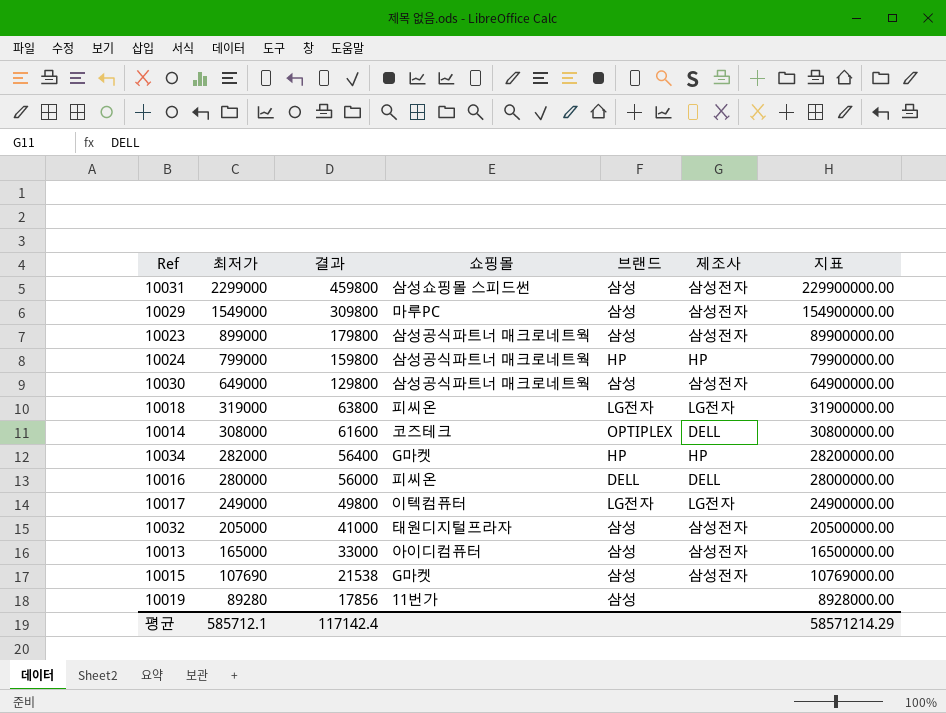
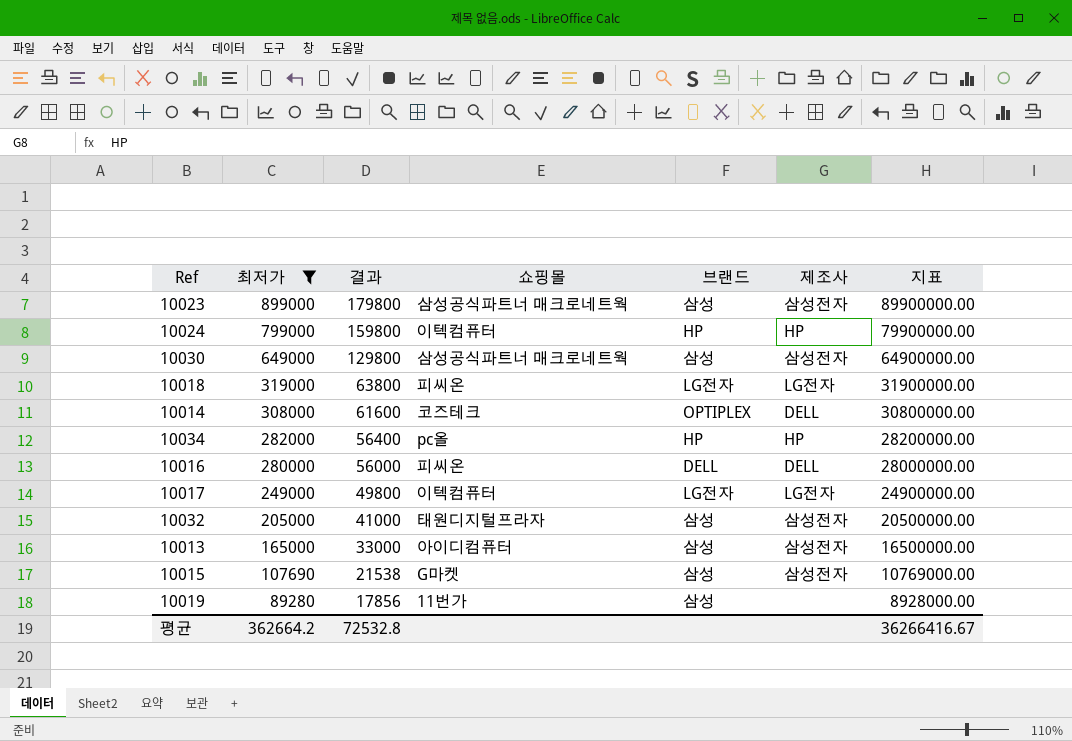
filter: none -> 최저가 <= 899000
10024 | 쇼핑몰: 삼성공식파트너 매크로네트웍 -> 이텍컴퓨터
10034 | 쇼핑몰: G마켓 -> pc올
평균 | 최저가: 585712.1 -> 362664.2
평균 | 결과: 117142.4 -> 72532.8
평균 | 지표: 58571214.29 -> 36266416.67

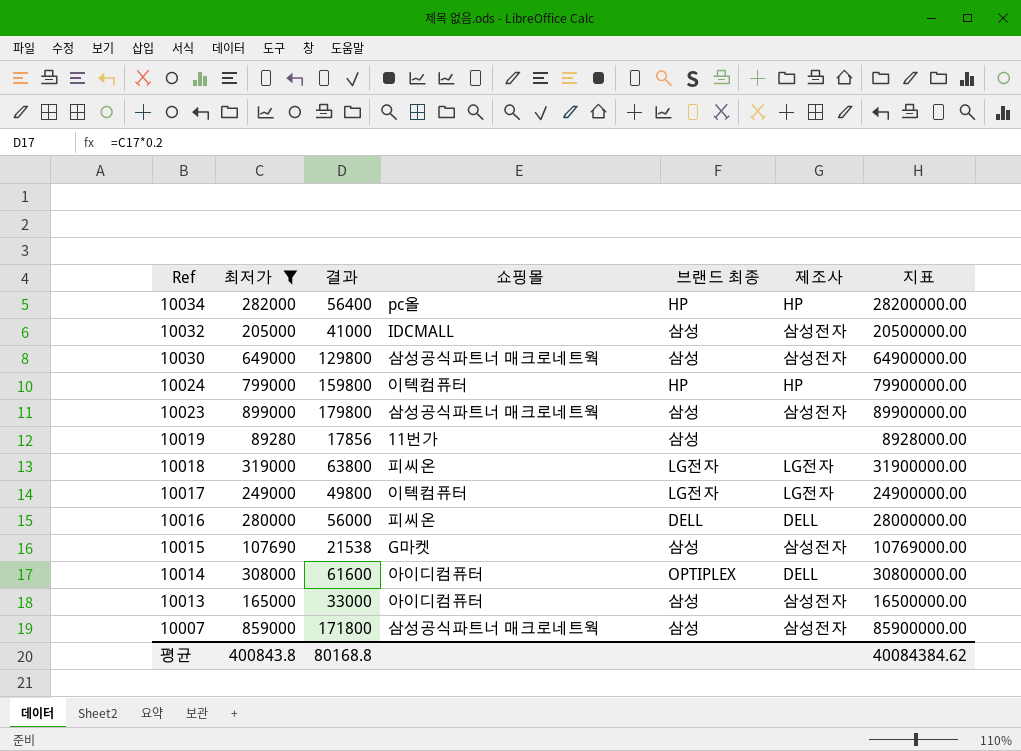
row order: 최저가 descending -> Ref descending
column name: 브랜드 -> 브랜드 최종
10032 | 쇼핑몰: 태원디지털프라자 -> IDCMALL
10014 | 쇼핑몰: 코즈테크 -> 아이디컴퓨터
row 10007: none -> 859000 | 171800 | 삼성공식파트너 매크로네트웍 | 삼성 | 삼성전자 | 85900000.00
평균 | 최저가: 362664.2 -> 400843.8
평균 | 결과: 72532.8 -> 80168.8
평균 | 지표: 36266416.67 -> 40084384.62

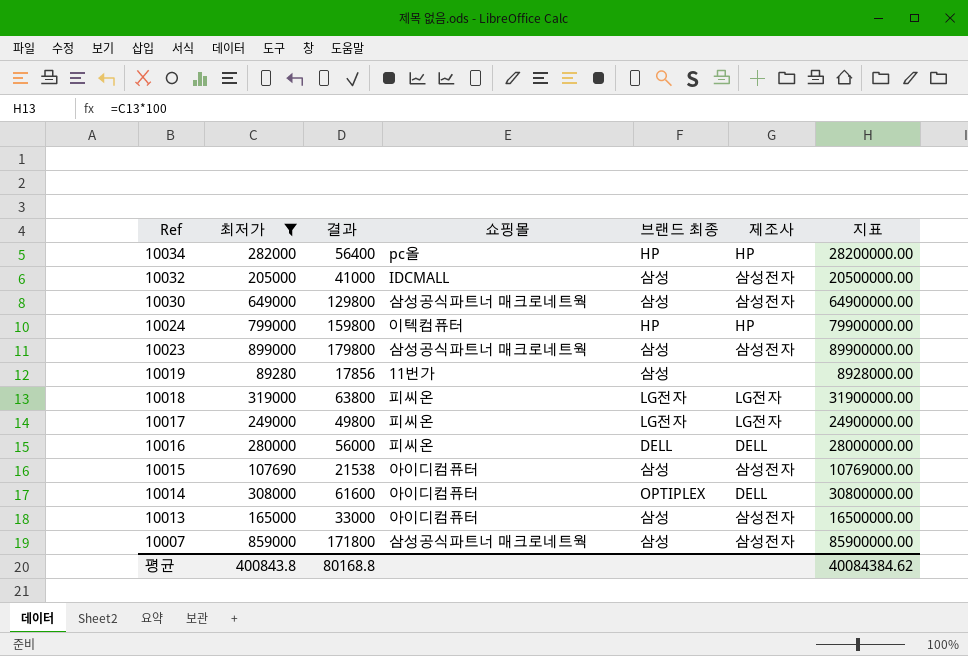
10017 | 쇼핑몰: 이텍컴퓨터 -> 피씨온
10015 | 쇼핑몰: G마켓 -> 아이디컴퓨터

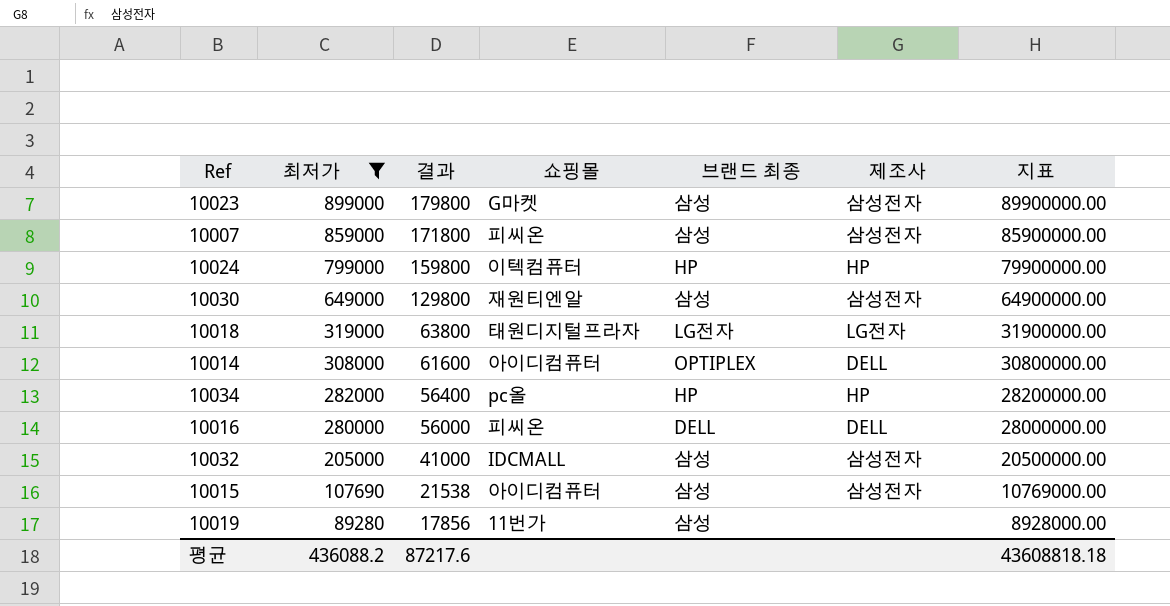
row order: Ref descending -> 최저가 descending
row 10017: 249000 | 49800 | 피씨온 | LG전자 | LG전자 | 24900000.00 -> none
row 10013: 165000 | 33000 | 아이디컴퓨터 | 삼성 | 삼성전자 | 16500000.00 -> none
10023 | 쇼핑몰: 삼성공식파트너 매크로네트웍 -> G마켓
10007 | 쇼핑몰: 삼성공식파트너 매크로네트웍 -> 피씨온
10030 | 쇼핑몰: 삼성공식파트너 매크로네트웍 -> 재원티엔알
10018 | 쇼핑몰: 피씨온 -> 태원디지털프라자
평균 | 최저가: 400843.8 -> 436088.2
평균 | 결과: 80168.8 -> 87217.6
평균 | 지표: 40084384.62 -> 43608818.18

